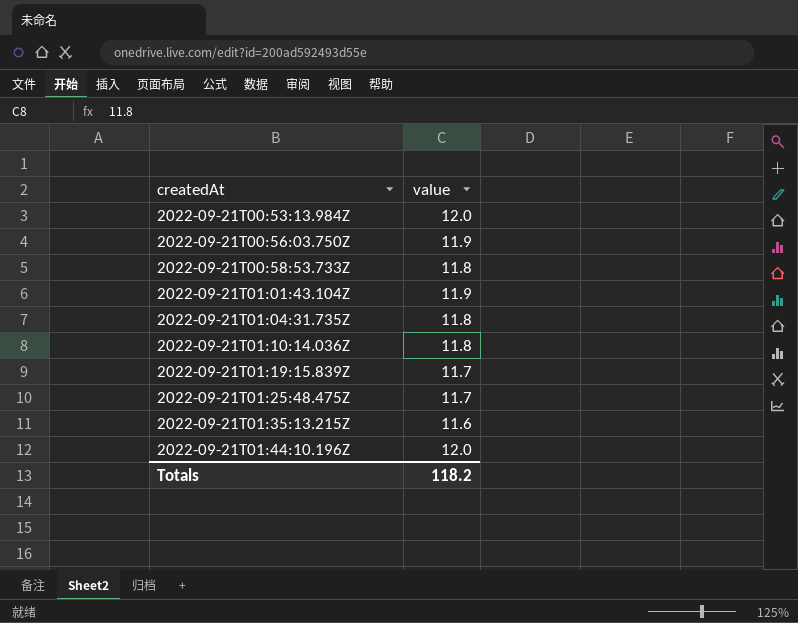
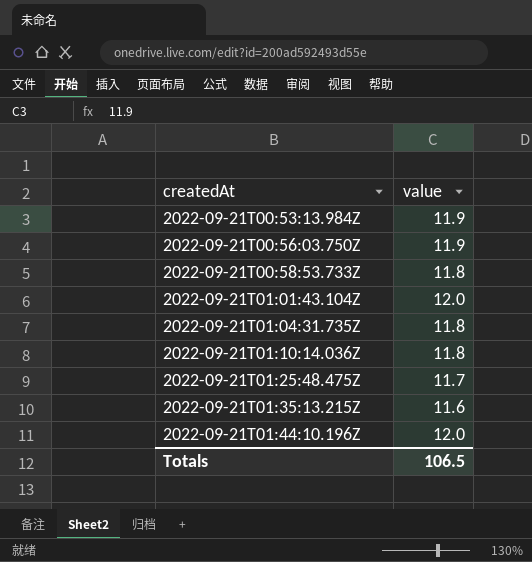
row 2022-09-21T01:19:15.839Z: 11.7 -> none
2022-09-21T00:53:13.984Z | value: 12.0 -> 11.9
2022-09-21T01:01:43.104Z | value: 11.9 -> 12.0
Totals | value: 118.2 -> 106.5

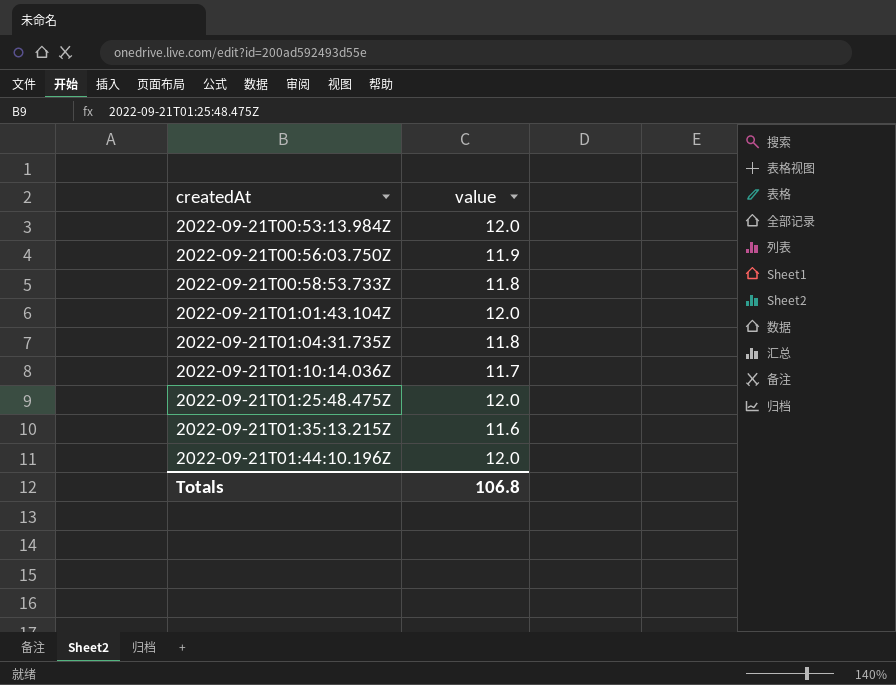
2022-09-21T00:53:13.984Z | value: 11.9 -> 12.0
2022-09-21T01:10:14.036Z | value: 11.8 -> 11.7
2022-09-21T01:25:48.475Z | value: 11.7 -> 12.0
Totals | value: 106.5 -> 106.8

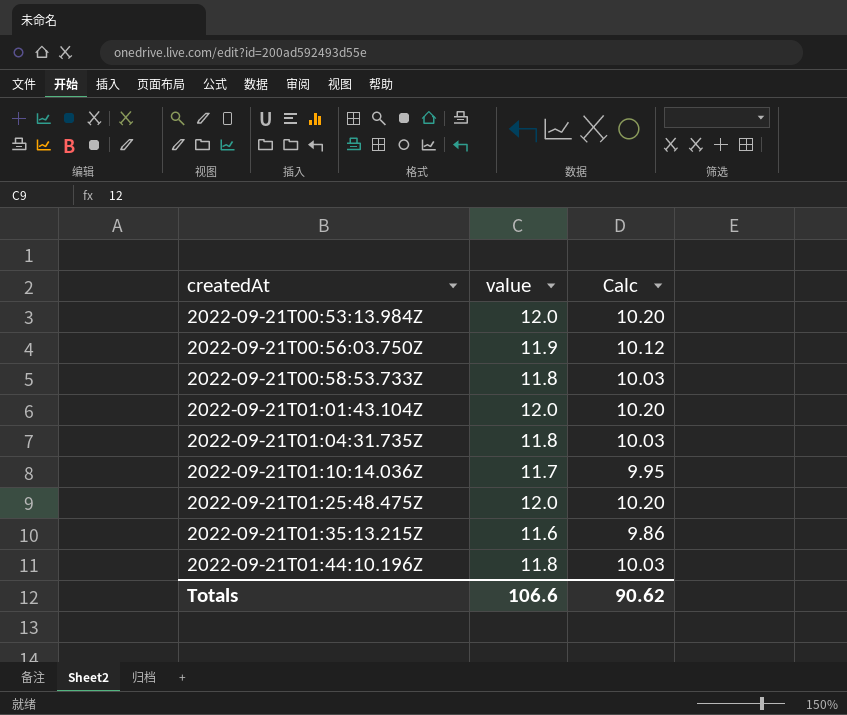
column Calc | formula: none -> [value] * 0.85
2022-09-21T01:44:10.196Z | value: 12.0 -> 11.8
Totals | value: 106.8 -> 106.6

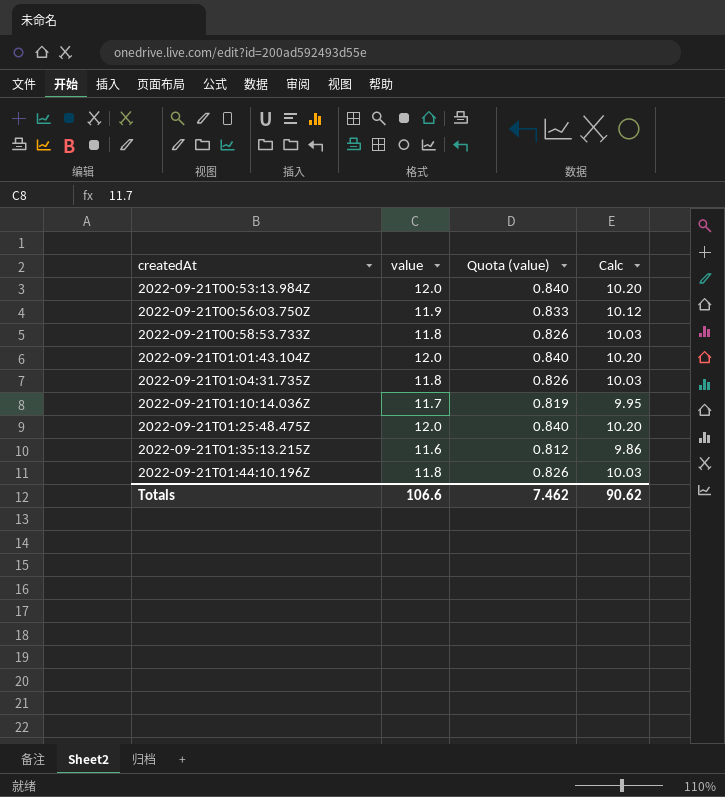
column Quota (value) | formula: none -> [value] * 0.07

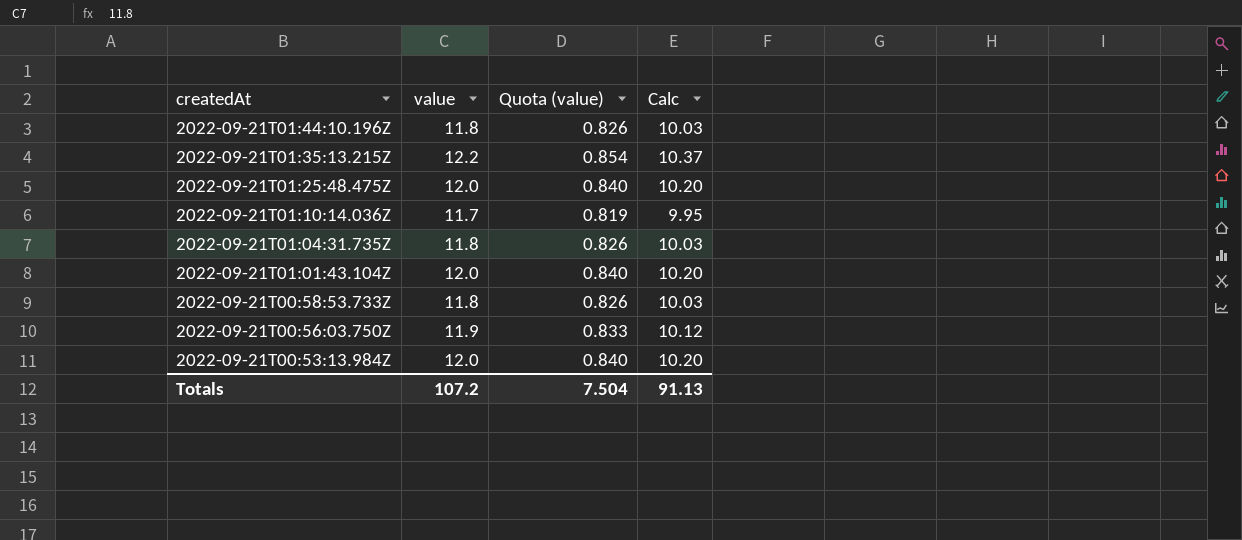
row order: createdAt ascending -> createdAt descending
2022-09-21T01:35:13.215Z | value: 11.6 -> 12.2
2022-09-21T01:35:13.215Z | Quota (value): 0.812 -> 0.854
2022-09-21T01:35:13.215Z | Calc: 9.86 -> 10.37
Totals | value: 106.6 -> 107.2
Totals | Quota (value): 7.462 -> 7.504
Totals | Calc: 90.62 -> 91.13

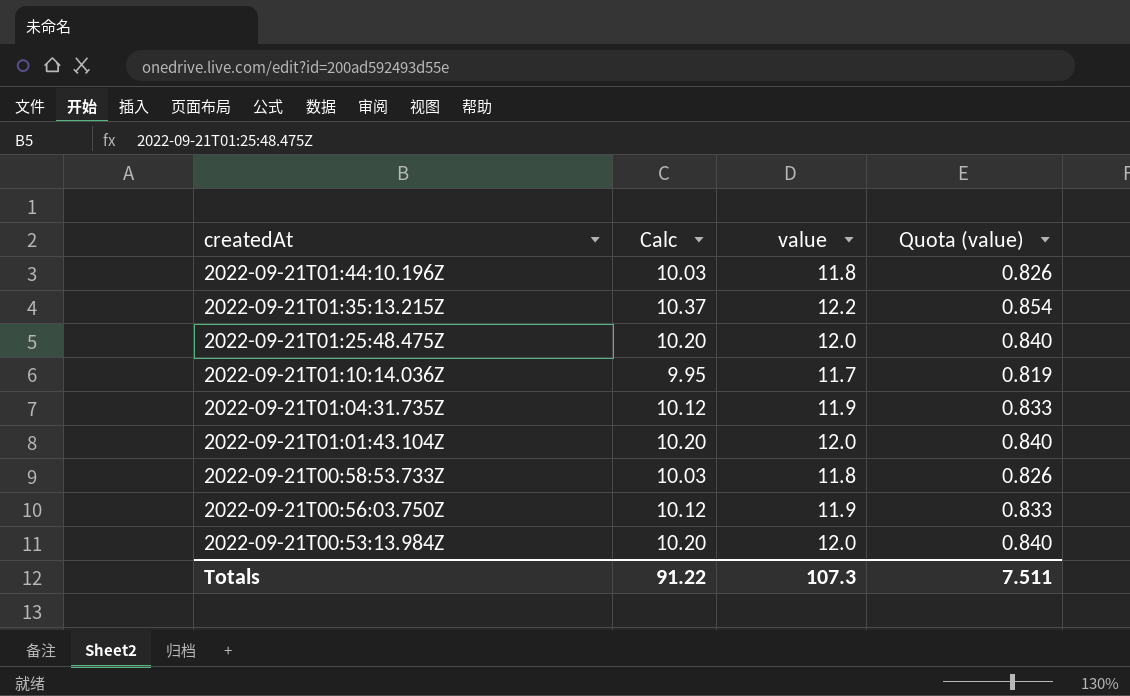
column Calc | position: 4 -> 2
2022-09-21T01:04:31.735Z | Calc: 10.03 -> 10.12
2022-09-21T01:04:31.735Z | value: 11.8 -> 11.9
2022-09-21T01:04:31.735Z | Quota (value): 0.826 -> 0.833
Totals | Calc: 91.13 -> 91.22
Totals | value: 107.2 -> 107.3
Totals | Quota (value): 7.504 -> 7.511

